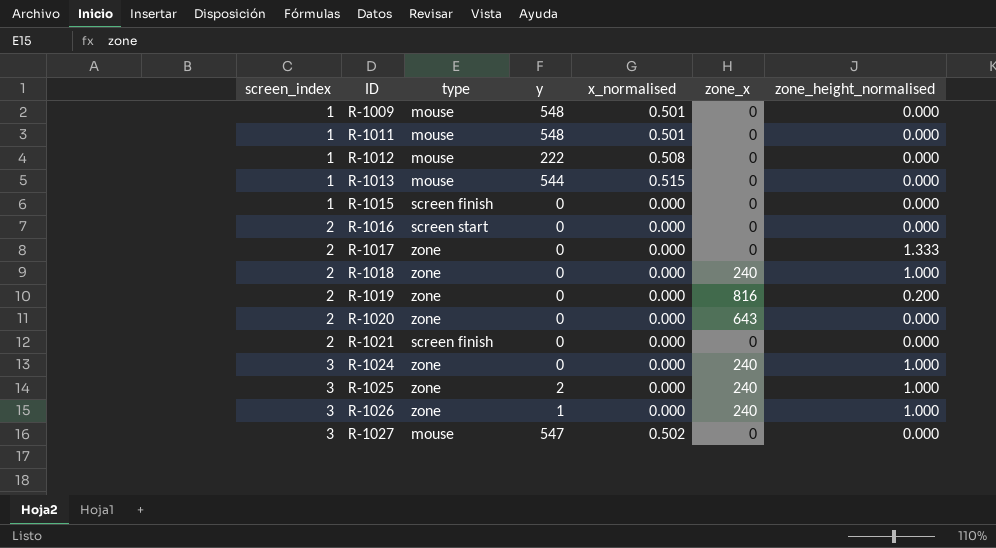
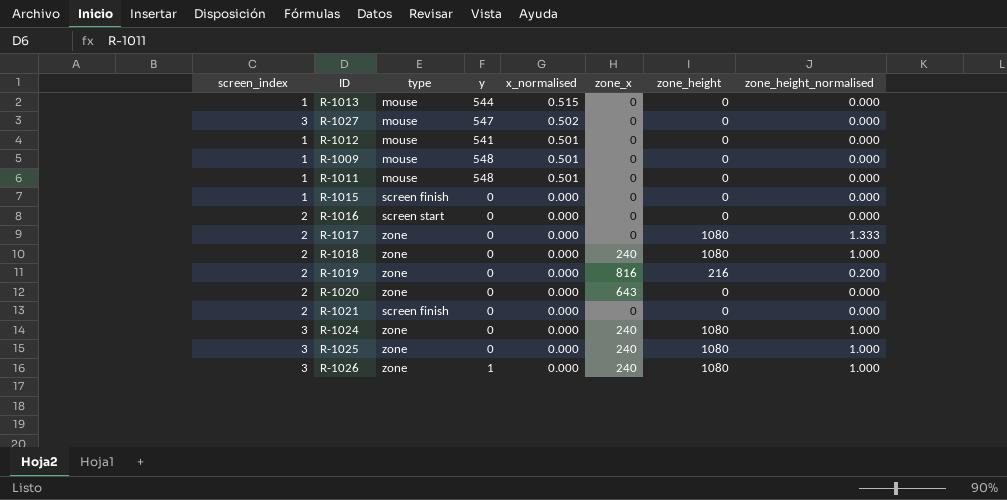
row order: screen_index ascending -> x_normalised descending
column zone_height | position: none -> 7
R-1012 | y: 222 -> 541
R-1012 | x_normalised: 0.508 -> 0.501
R-1025 | y: 2 -> 0

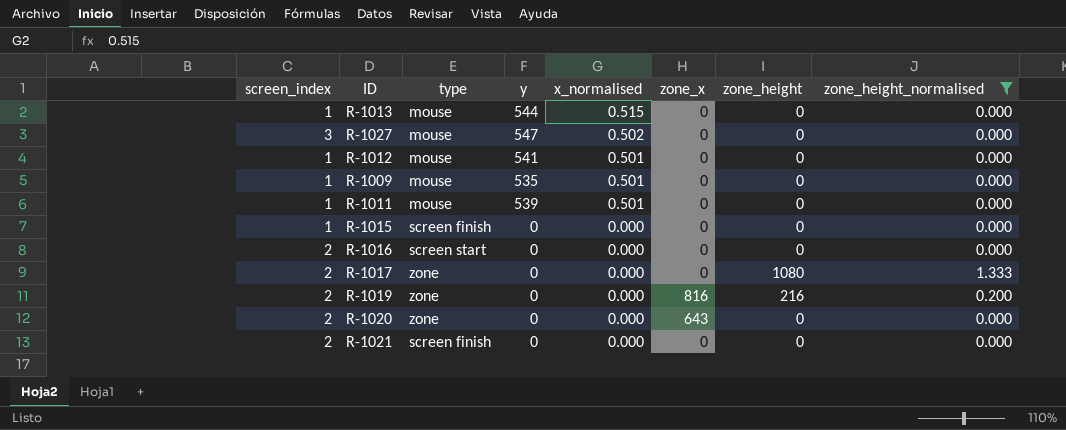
filter: none -> zone_height_normalised != 1.000
R-1009 | y: 548 -> 535
R-1011 | y: 548 -> 539

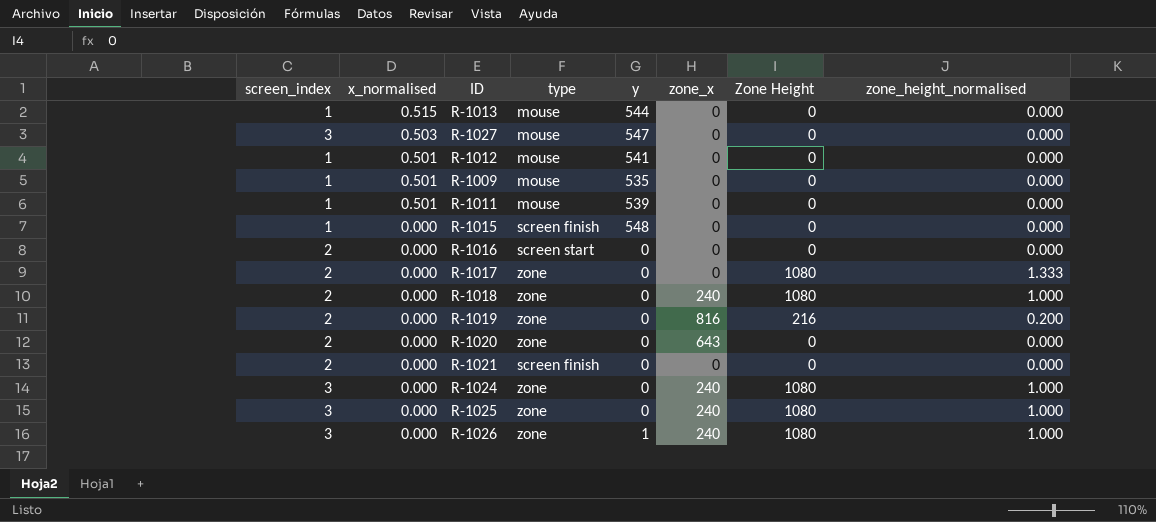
filter: zone_height_normalised != 1.000 -> none
column x_normalised | position: 5 -> 2
column name: zone_height -> Zone Height
R-1027 | x_normalised: 0.502 -> 0.503
R-1015 | y: 0 -> 548

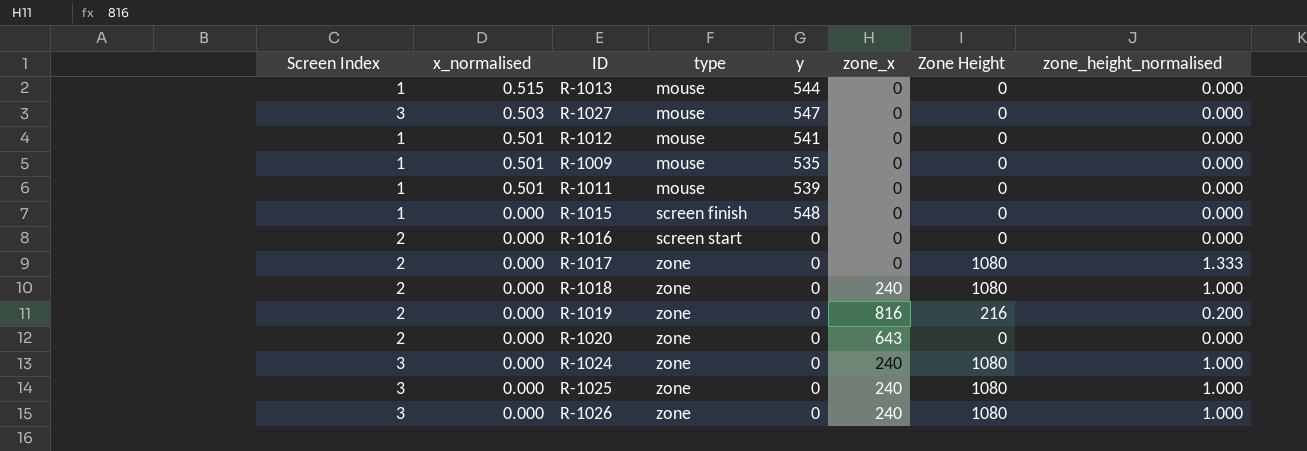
column name: screen_index -> Screen Index
row R-1021: 2 | 0.000 | screen finish | 0 | 0 | 0 | 0.000 -> none
R-1026 | y: 1 -> 0

